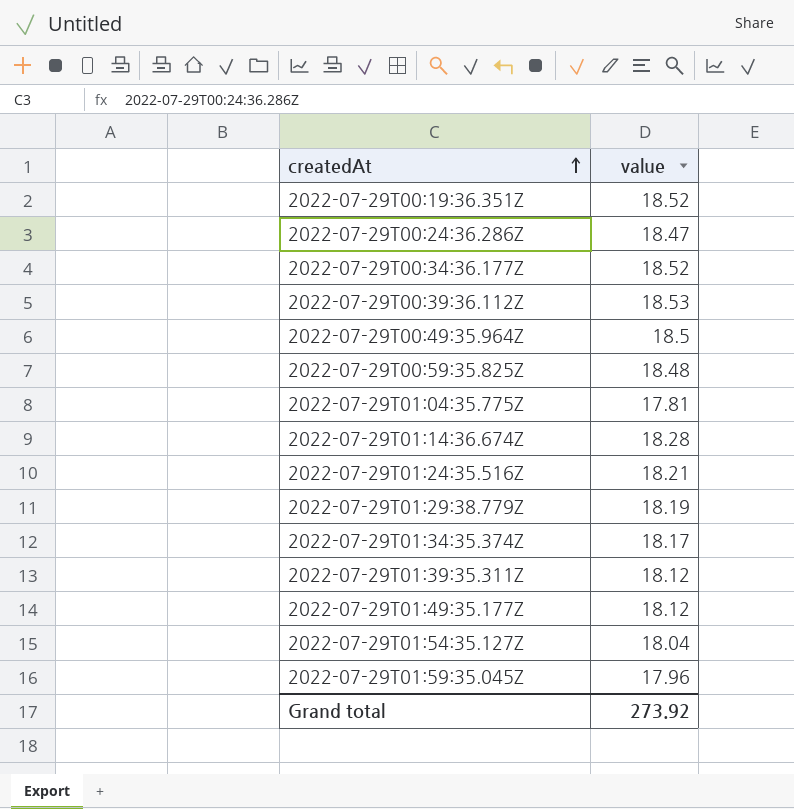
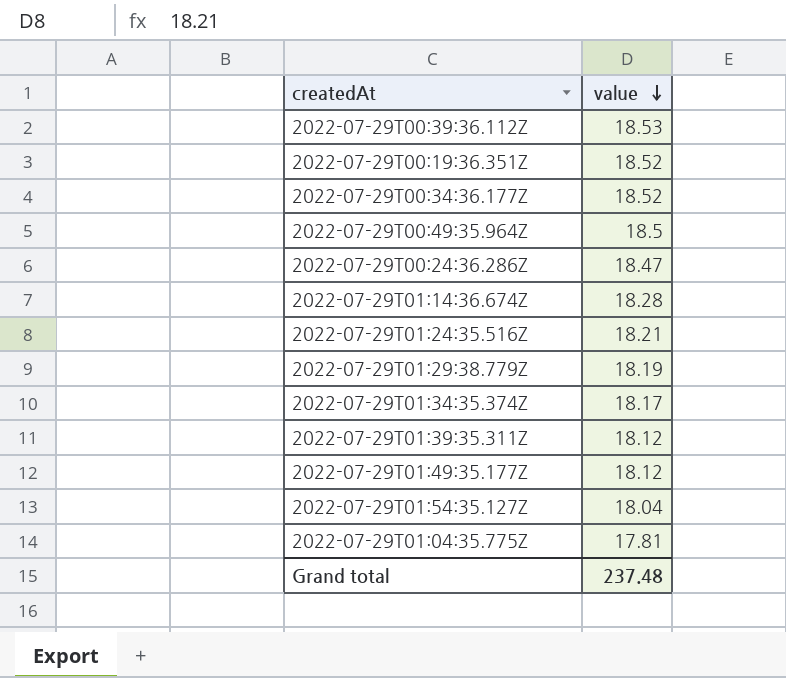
row order: createdAt ascending -> value descending
row 2022-07-29T00:59:35.825Z: 18.48 -> none
row 2022-07-29T01:59:35.045Z: 17.96 -> none
Grand total | value: 273.92 -> 237.48

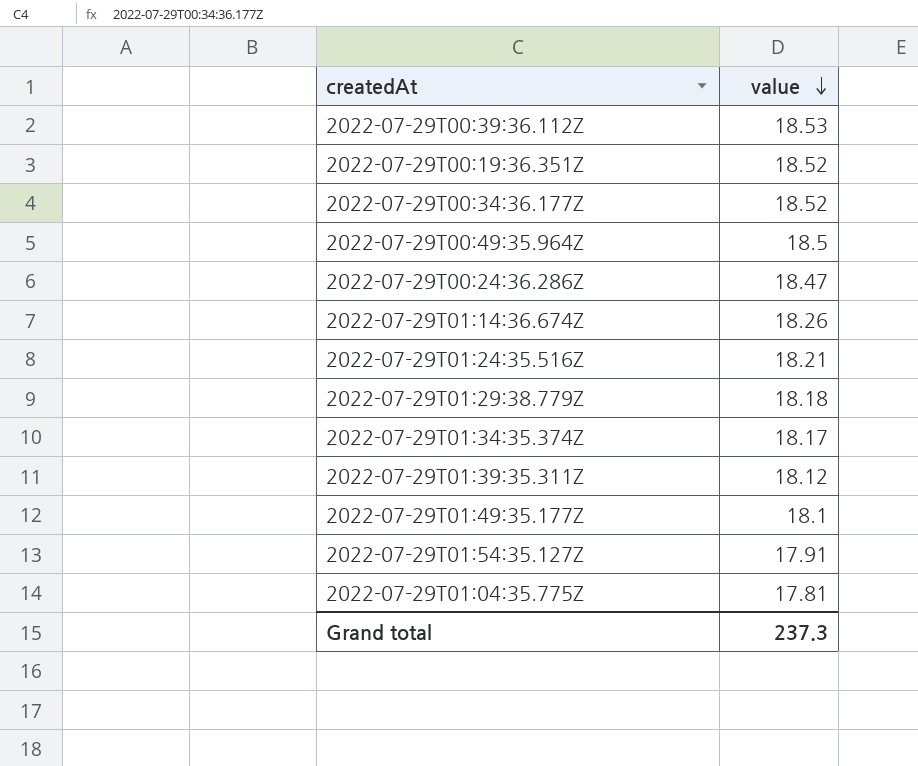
2022-07-29T01:14:36.674Z | value: 18.28 -> 18.26
2022-07-29T01:29:38.779Z | value: 18.19 -> 18.18
2022-07-29T01:49:35.177Z | value: 18.12 -> 18.1
2022-07-29T01:54:35.127Z | value: 18.04 -> 17.91
Grand total | value: 237.48 -> 237.3

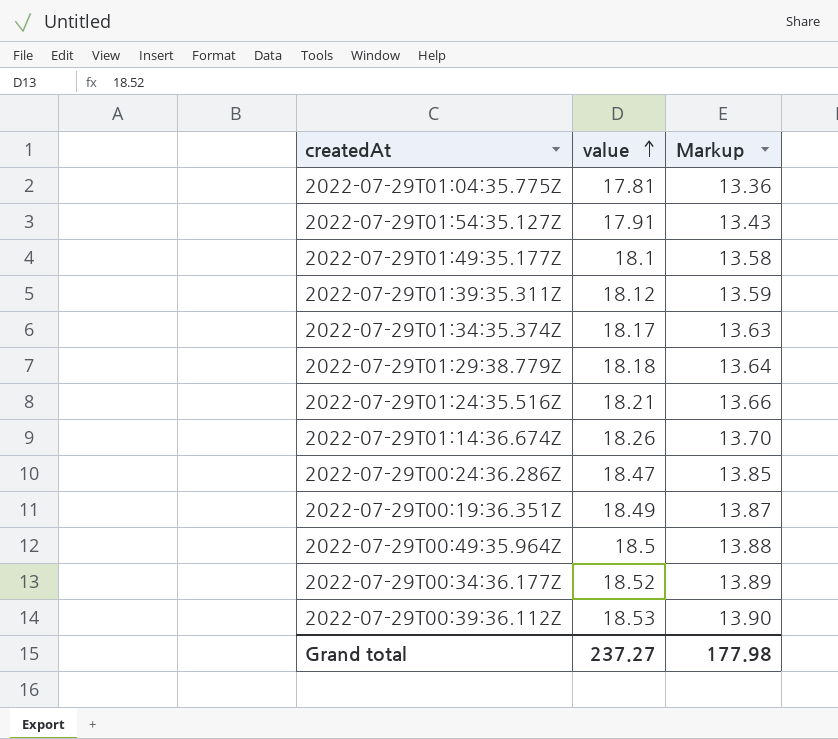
row order: value descending -> value ascending
column Markup | formula: none -> [value] * 0.75
2022-07-29T00:19:36.351Z | value: 18.52 -> 18.49
Grand total | value: 237.3 -> 237.27

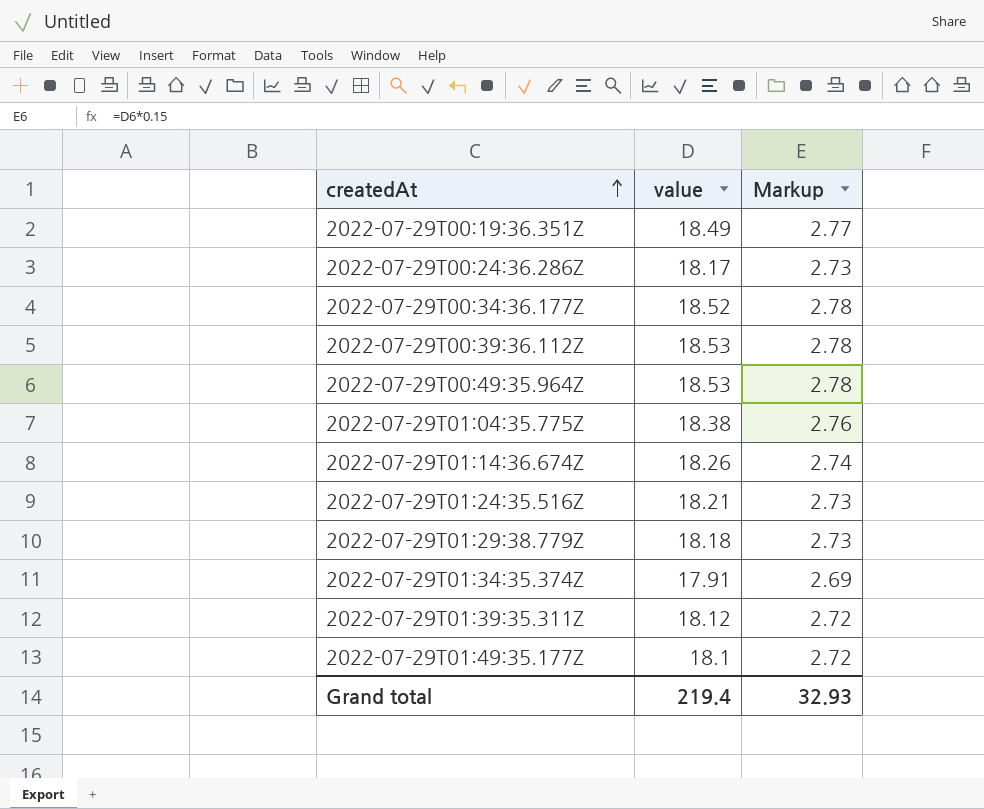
row order: value ascending -> createdAt ascending
column Markup | formula: [value] * 0.75 -> [value] * 0.15
row 2022-07-29T01:54:35.127Z: 17.91 | 13.43 -> none
2022-07-29T00:24:36.286Z | value: 18.47 -> 18.17
2022-07-29T00:49:35.964Z | value: 18.5 -> 18.53
2022-07-29T01:04:35.775Z | value: 17.81 -> 18.38
2022-07-29T01:34:35.374Z | value: 18.17 -> 17.91
Grand total | value: 237.27 -> 219.4
Grand total | Markup: 177.98 -> 32.93

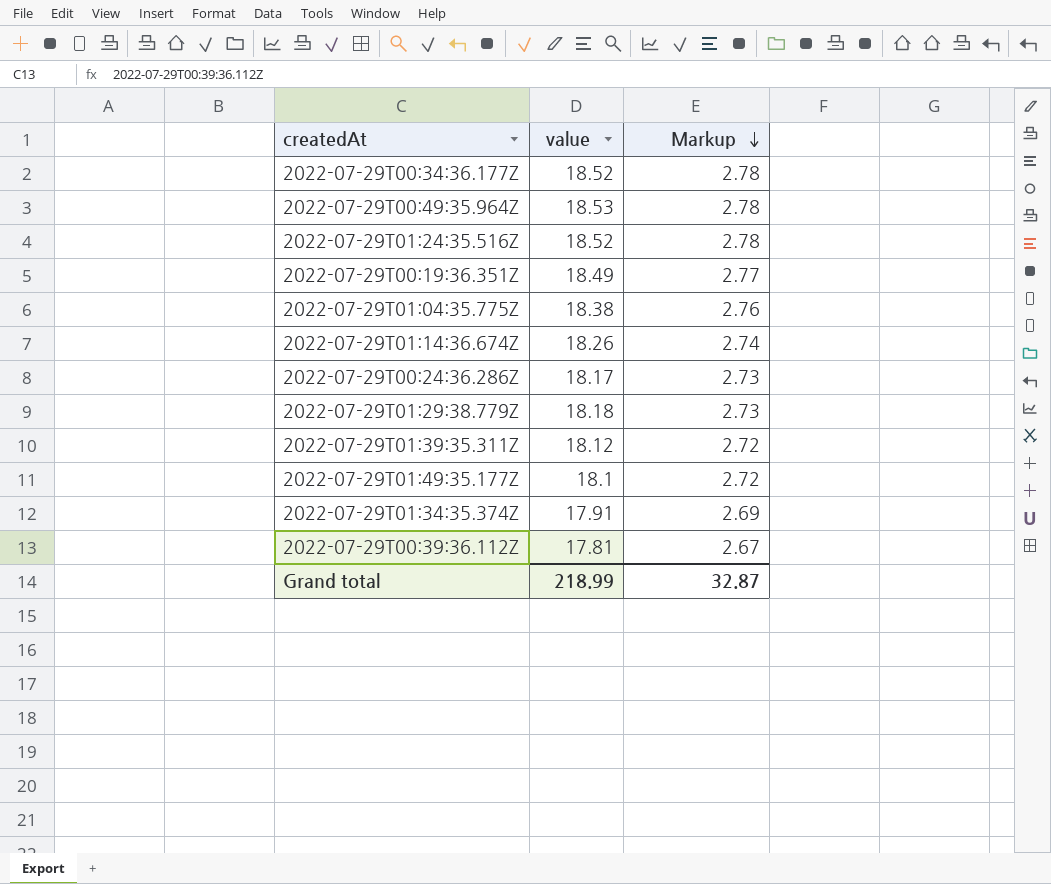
row order: createdAt ascending -> Markup descending
2022-07-29T01:24:35.516Z | value: 18.21 -> 18.52
2022-07-29T01:24:35.516Z | Markup: 2.73 -> 2.78
2022-07-29T00:39:36.112Z | value: 18.53 -> 17.81
2022-07-29T00:39:36.112Z | Markup: 2.78 -> 2.67
Grand total | value: 219.4 -> 218.99
Grand total | Markup: 32.93 -> 32.87

